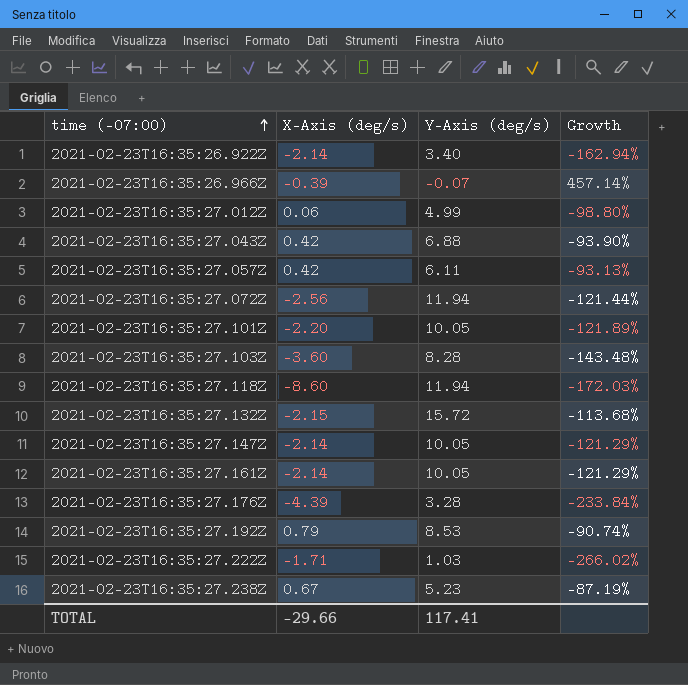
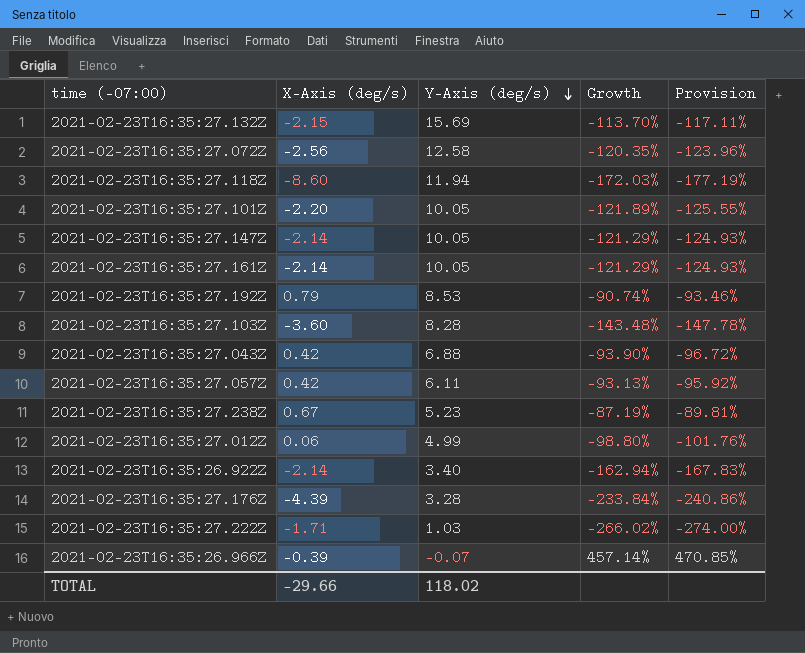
row order: time (-07:00) ascending -> Y-Axis (deg/s) descending
column Provision | formula: none -> [Growth] * 1.03
2021-02-23T16:35:27.132Z | Y-Axis (deg/s): 15.72 -> 15.69
2021-02-23T16:35:27.132Z | Growth: -113.68% -> -113.70%
2021-02-23T16:35:27.072Z | Y-Axis (deg/s): 11.94 -> 12.58
2021-02-23T16:35:27.072Z | Growth: -121.44% -> -120.35%
TOTAL | Y-Axis (deg/s): 117.41 -> 118.02

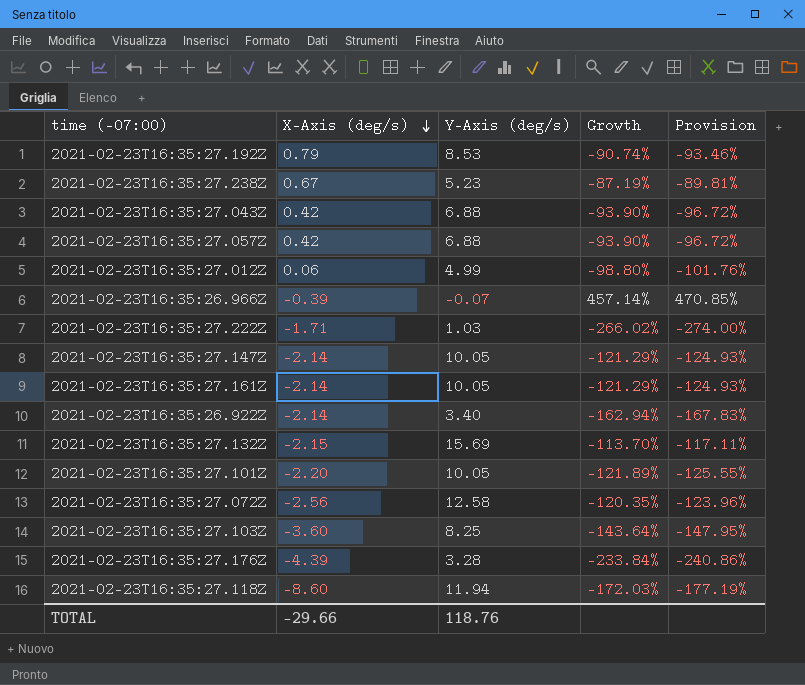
row order: Y-Axis (deg/s) descending -> X-Axis (deg/s) descending
2021-02-23T16:35:27.057Z | Y-Axis (deg/s): 6.11 -> 6.88
2021-02-23T16:35:27.057Z | Growth: -93.13% -> -93.90%
2021-02-23T16:35:27.057Z | Provision: -95.92% -> -96.72%
2021-02-23T16:35:27.103Z | Y-Axis (deg/s): 8.28 -> 8.25
2021-02-23T16:35:27.103Z | Growth: -143.48% -> -143.64%
2021-02-23T16:35:27.103Z | Provision: -147.78% -> -147.95%
TOTAL | Y-Axis (deg/s): 118.02 -> 118.76

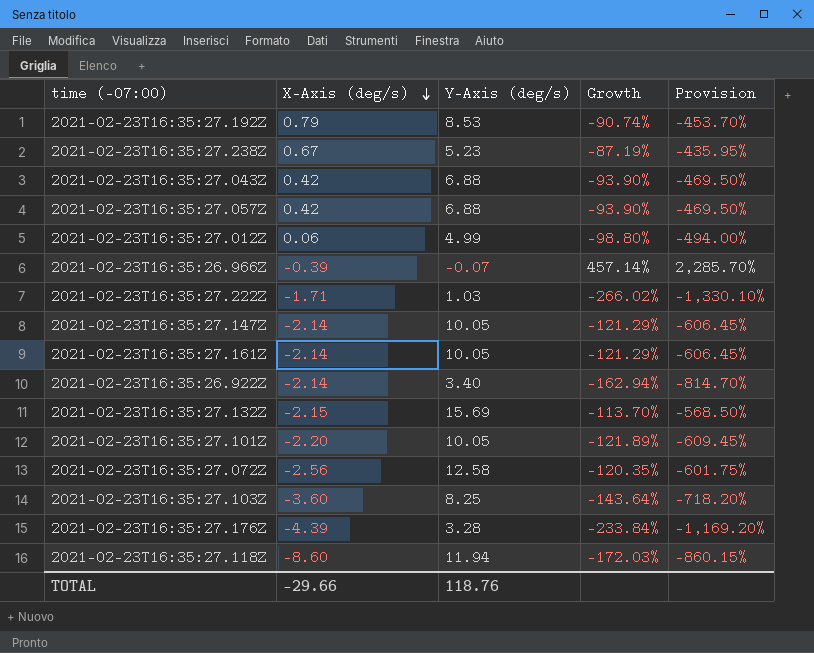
column Provision | formula: [Growth] * 1.03 -> [Growth] * 5

